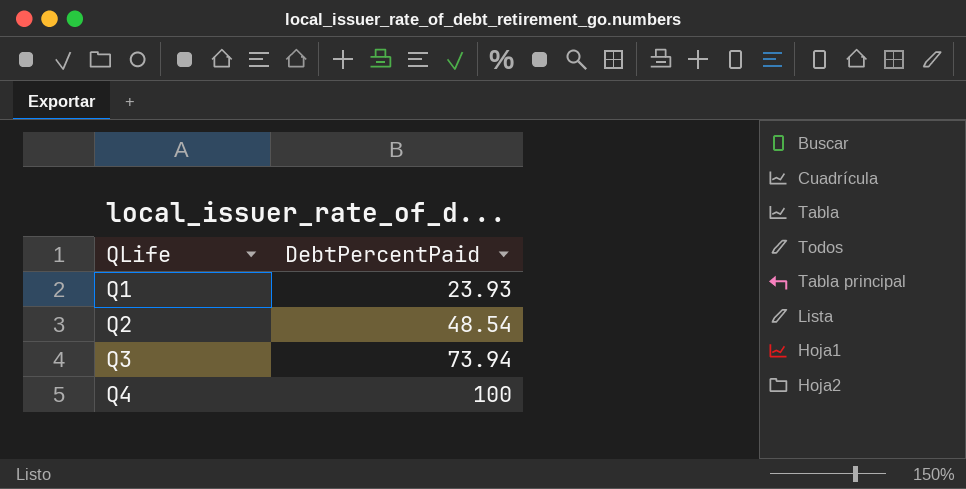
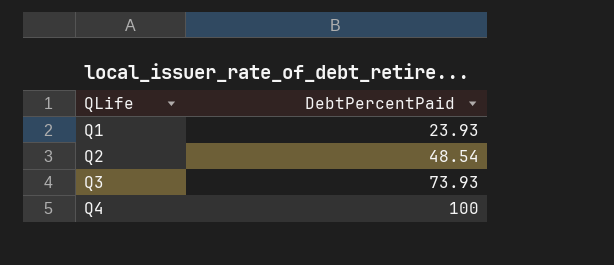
Q3 | DebtPercentPaid: 73.94 -> 73.93

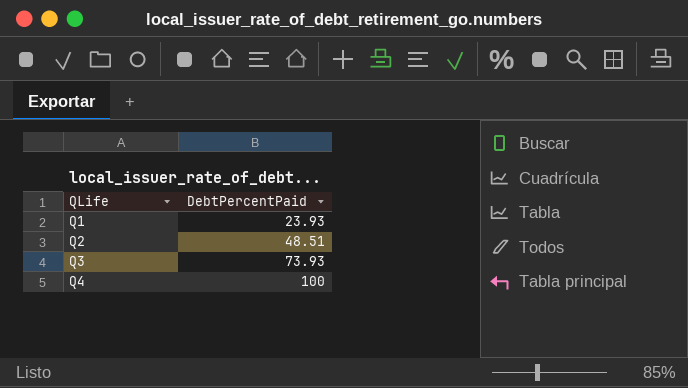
Q2 | DebtPercentPaid: 48.54 -> 48.51

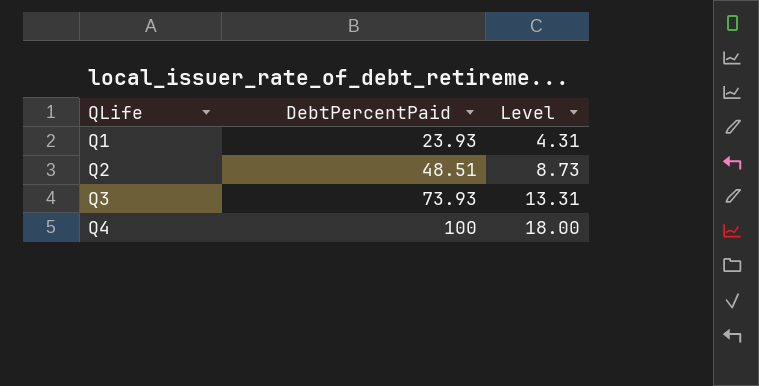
column Level | formula: none -> [DebtPercentPaid] * 0.18

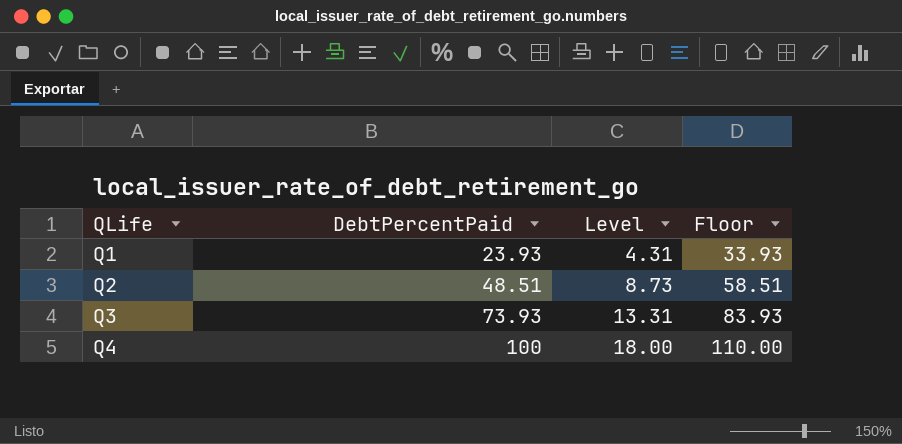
column Floor | formula: none -> [DebtPercentPaid] + 10

